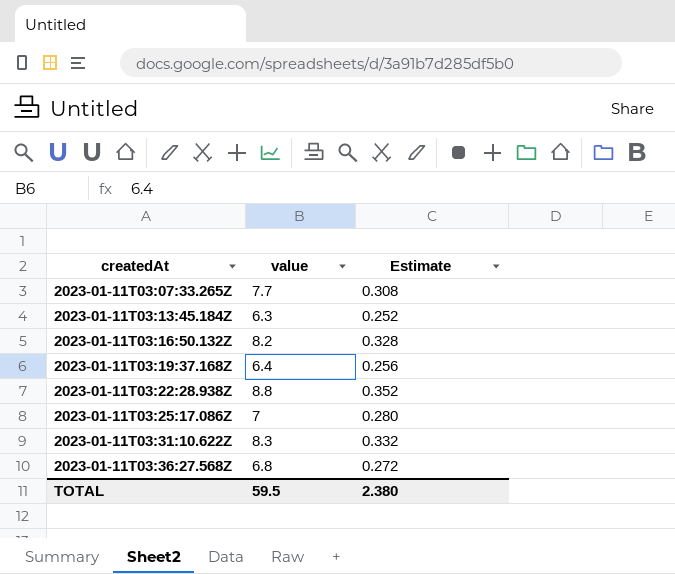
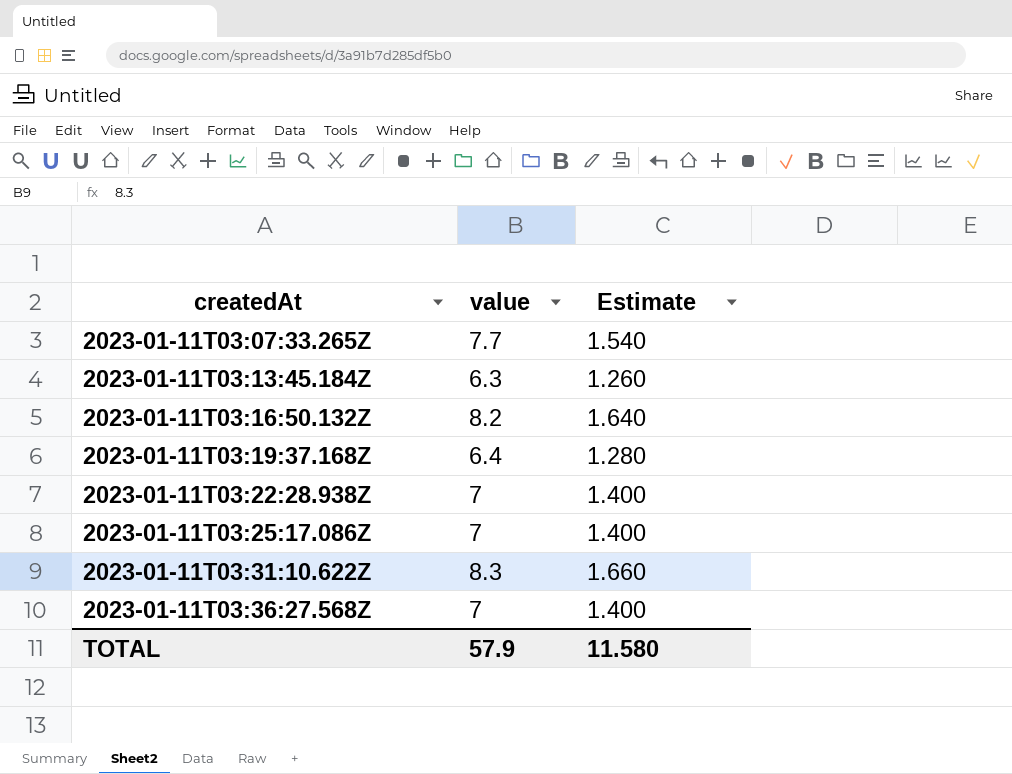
column Estimate | formula: [value] * 0.04 -> [value] * 0.2
2023-01-11T03:22:28.938Z | value: 8.8 -> 7
2023-01-11T03:36:27.568Z | value: 6.8 -> 7
TOTAL | value: 59.5 -> 57.9
TOTAL | Estimate: 2.380 -> 11.580

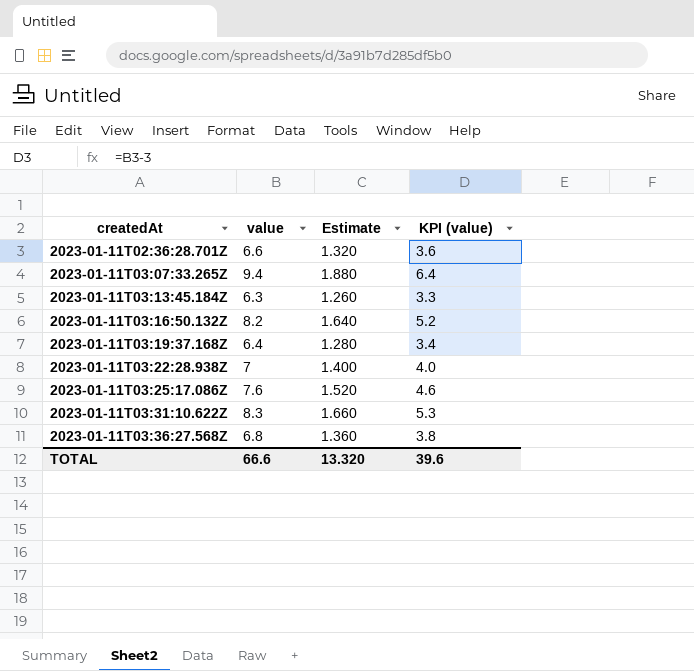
column KPI (value) | formula: none -> [value] - 3
row 2023-01-11T02:36:28.701Z: none -> 6.6 | 1.320 | 3.6
2023-01-11T03:07:33.265Z | value: 7.7 -> 9.4
2023-01-11T03:07:33.265Z | Estimate: 1.540 -> 1.880
2023-01-11T03:25:17.086Z | value: 7 -> 7.6
2023-01-11T03:25:17.086Z | Estimate: 1.400 -> 1.520
2023-01-11T03:36:27.568Z | value: 7 -> 6.8
2023-01-11T03:36:27.568Z | Estimate: 1.400 -> 1.360
TOTAL | value: 57.9 -> 66.6
TOTAL | Estimate: 11.580 -> 13.320

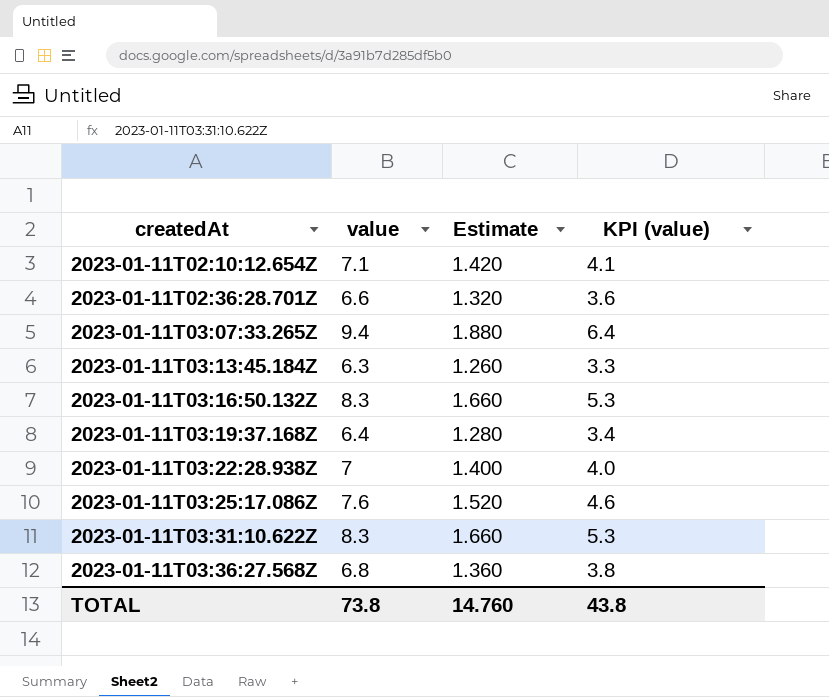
row 2023-01-11T02:10:12.654Z: none -> 7.1 | 1.420 | 4.1
2023-01-11T03:16:50.132Z | value: 8.2 -> 8.3
2023-01-11T03:16:50.132Z | Estimate: 1.640 -> 1.660
2023-01-11T03:16:50.132Z | KPI (value): 5.2 -> 5.3
TOTAL | value: 66.6 -> 73.8
TOTAL | Estimate: 13.320 -> 14.760
TOTAL | KPI (value): 39.6 -> 43.8

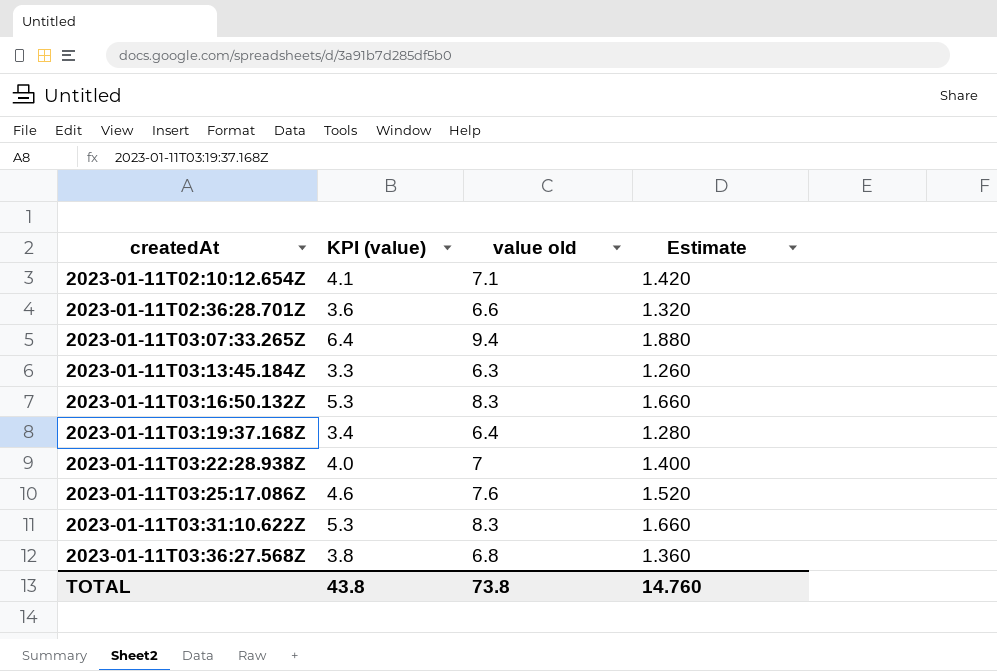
column KPI (value) | position: 4 -> 2
column name: value -> value old

